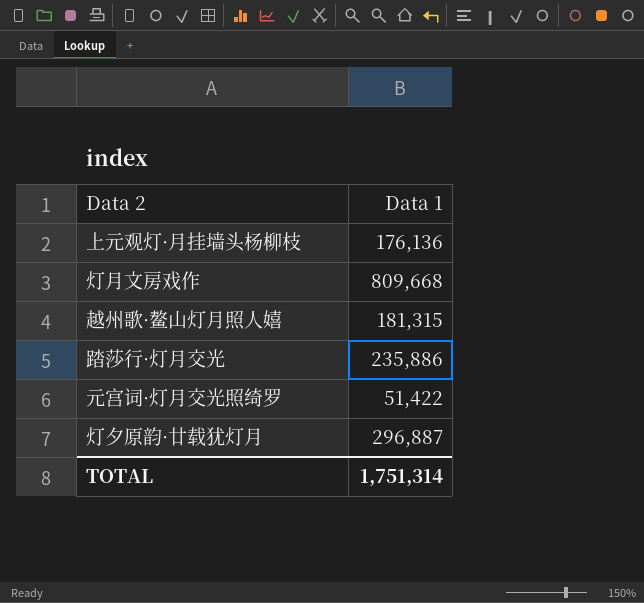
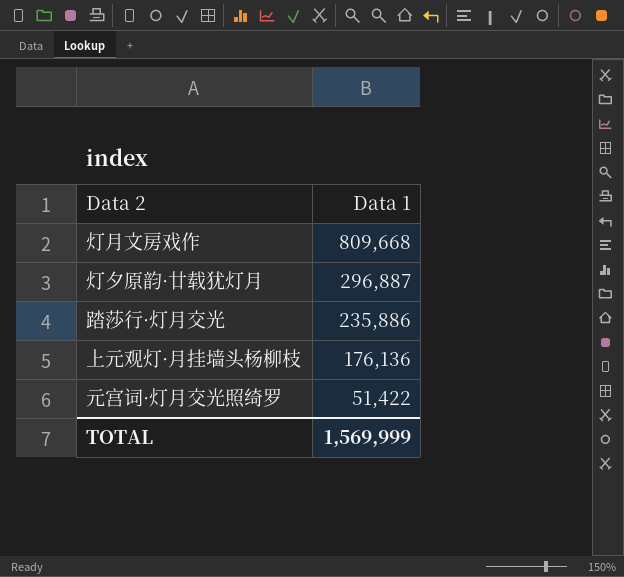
row order: none -> Data 1 descending
row 越州歌·鳌山灯月照人嬉: 181,315 -> none
TOTAL | Data 1: 1,751,314 -> 1,569,999

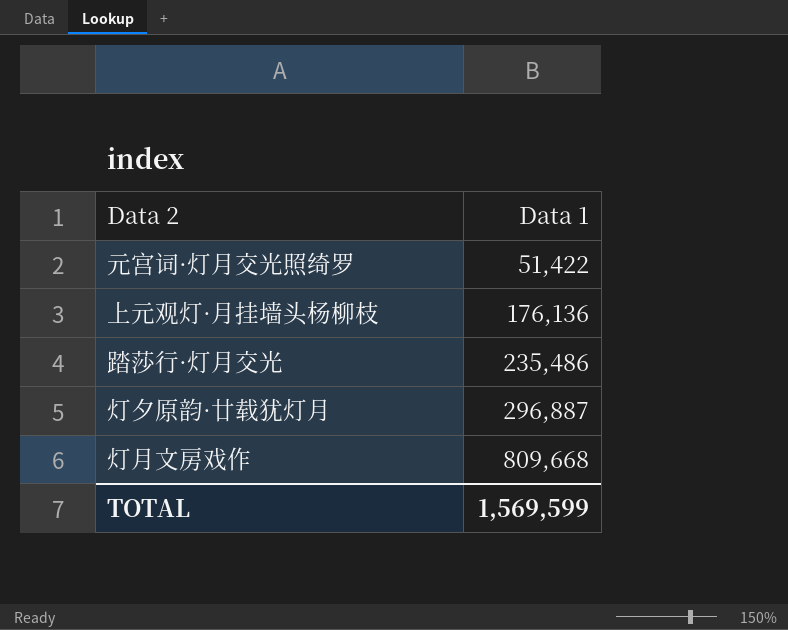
row order: Data 1 descending -> Data 1 ascending
踏莎行·灯月交光 | Data 1: 235,886 -> 235,486
TOTAL | Data 1: 1,569,999 -> 1,569,599

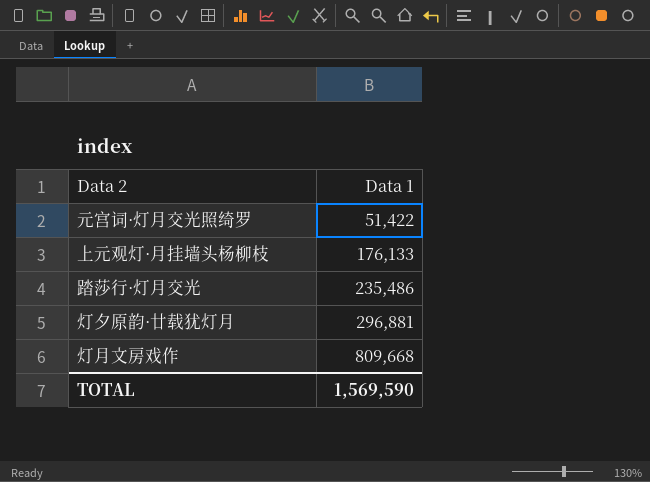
上元观灯·月挂墙头杨柳枝 | Data 1: 176,136 -> 176,133
灯夕原韵·廿载犹灯月 | Data 1: 296,887 -> 296,881
TOTAL | Data 1: 1,569,599 -> 1,569,590

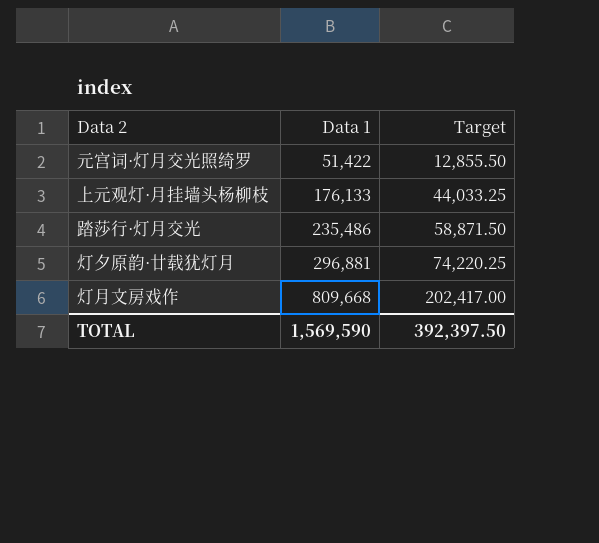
column Target | formula: none -> [Data 1] * 0.25

